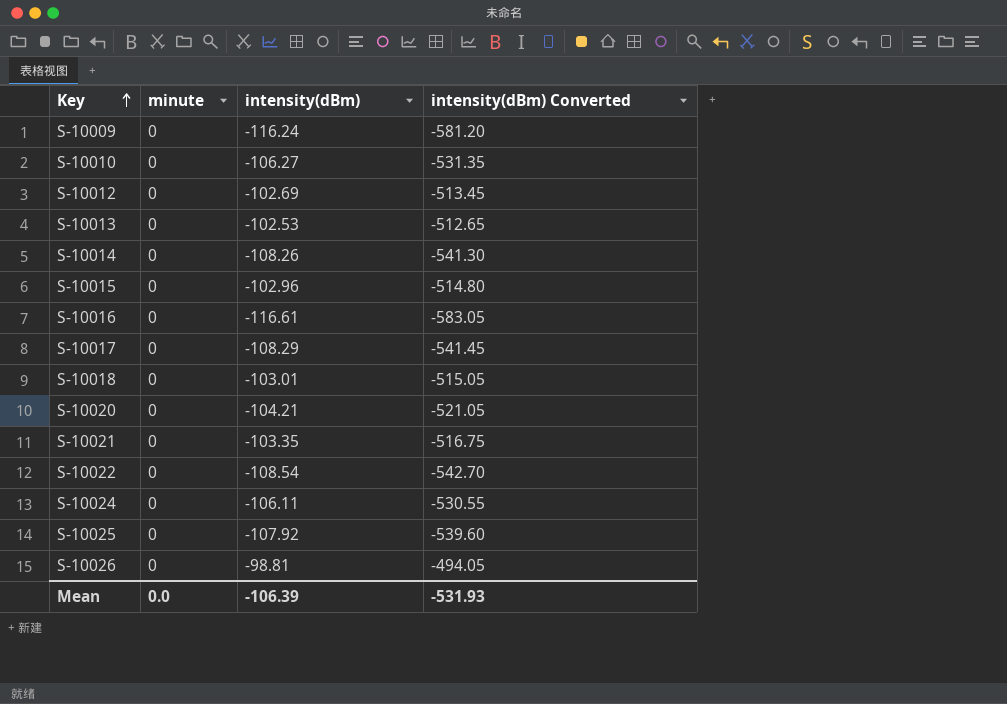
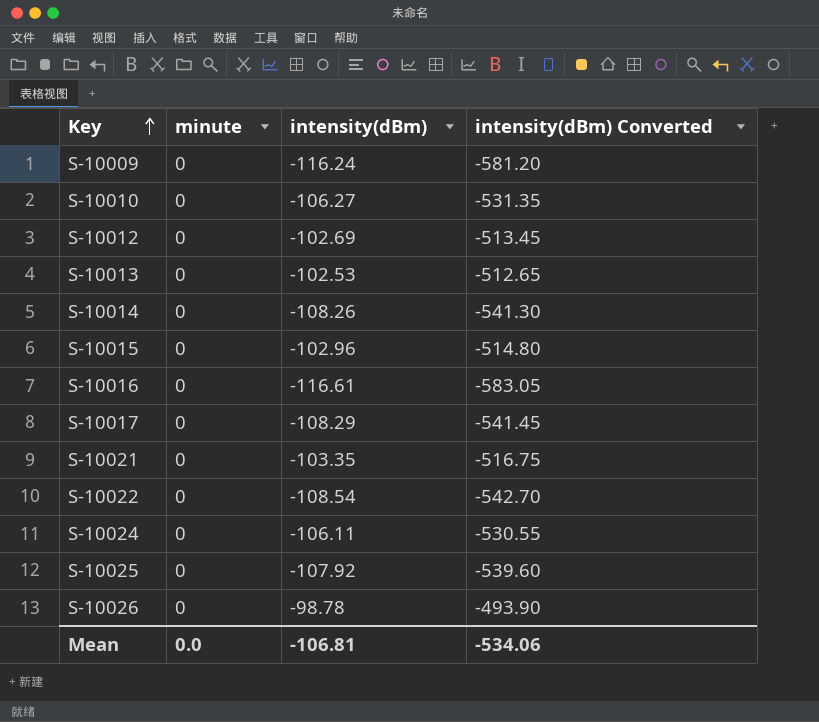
row S-10018: 0 | -103.01 | -515.05 -> none
row S-10020: 0 | -104.21 | -521.05 -> none
S-10026 | intensity(dBm): -98.81 -> -98.78
S-10026 | intensity(dBm) Converted: -494.05 -> -493.90
Mean | intensity(dBm): -106.39 -> -106.81
Mean | intensity(dBm) Converted: -531.93 -> -534.06

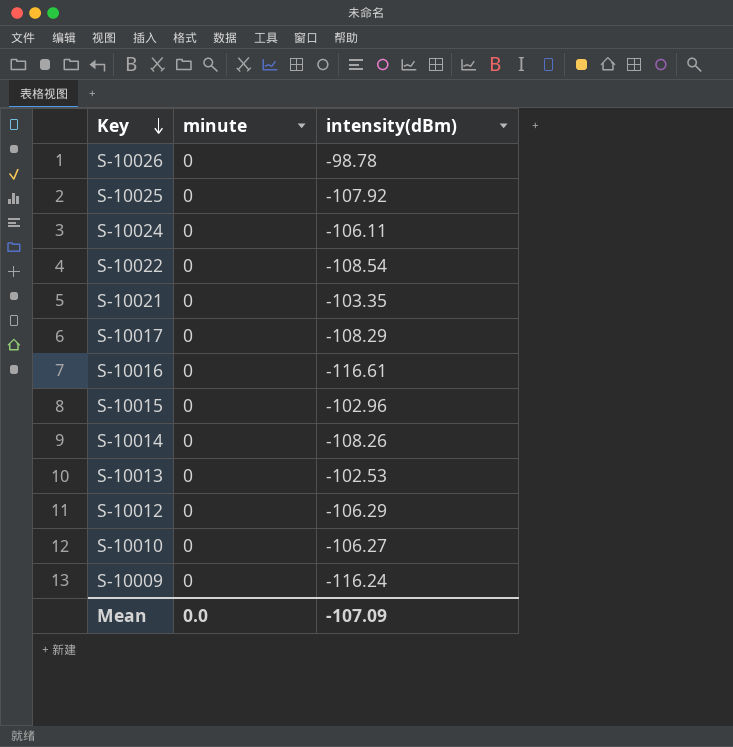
row order: Key ascending -> Key descending
column intensity(dBm) Converted | formula: [intensity(dBm)] * 5 -> none
S-10012 | intensity(dBm): -102.69 -> -106.29
Mean | intensity(dBm): -106.81 -> -107.09

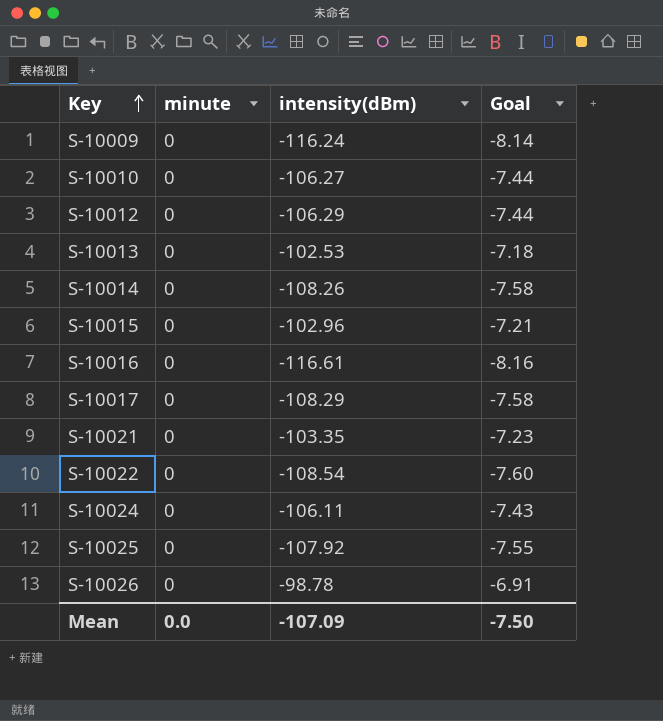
row order: Key descending -> Key ascending
column Goal | formula: none -> [intensity(dBm)] * 0.07

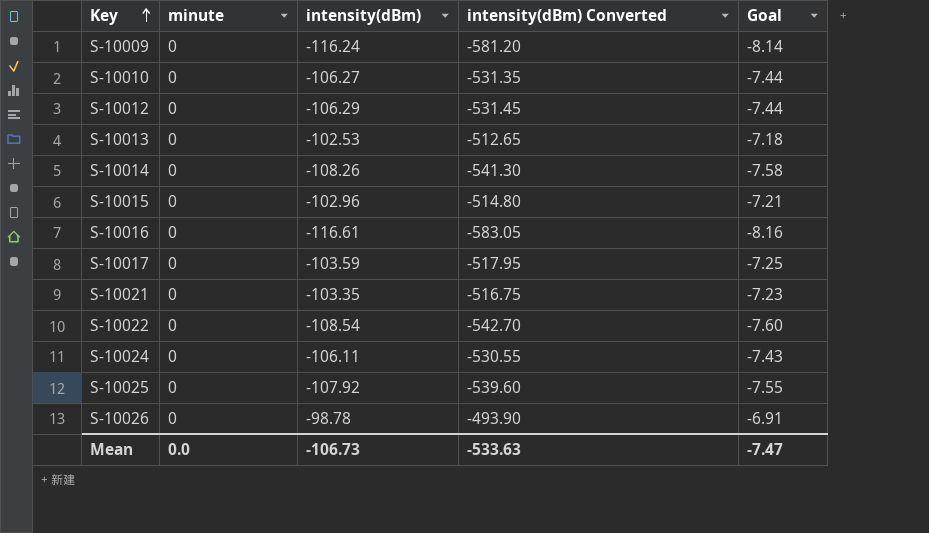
column intensity(dBm) Converted | formula: none -> [intensity(dBm)] * 5
S-10017 | intensity(dBm): -108.29 -> -103.59
S-10017 | Goal: -7.58 -> -7.25
Mean | intensity(dBm): -107.09 -> -106.73
Mean | Goal: -7.50 -> -7.47

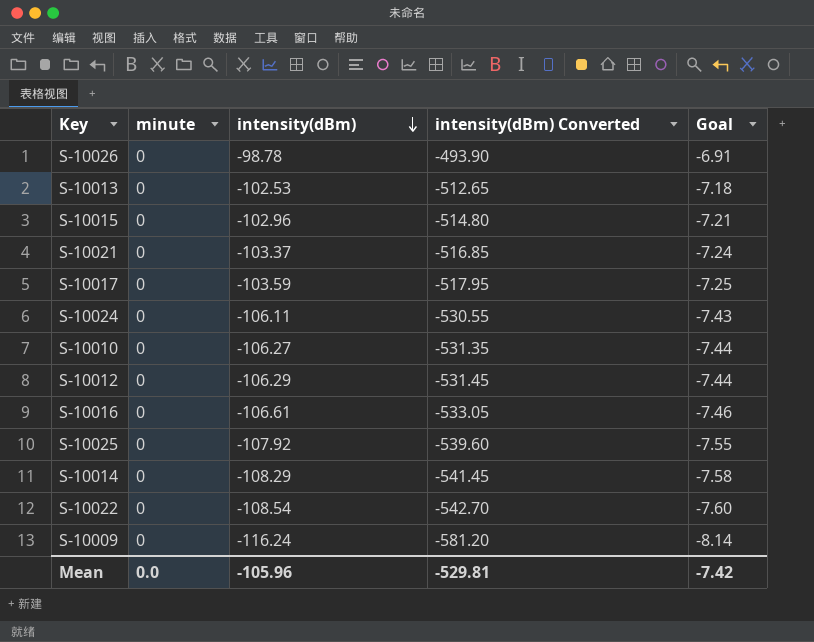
row order: Key ascending -> intensity(dBm) descending
S-10021 | intensity(dBm): -103.35 -> -103.37
S-10021 | intensity(dBm) Converted: -516.75 -> -516.85
S-10021 | Goal: -7.23 -> -7.24
S-10016 | intensity(dBm): -116.61 -> -106.61
S-10016 | intensity(dBm) Converted: -583.05 -> -533.05
S-10016 | Goal: -8.16 -> -7.46
S-10014 | intensity(dBm): -108.26 -> -108.29
S-10014 | intensity(dBm) Converted: -541.30 -> -541.45
Mean | intensity(dBm): -106.73 -> -105.96
Mean | intensity(dBm) Converted: -533.63 -> -529.81
Mean | Goal: -7.47 -> -7.42

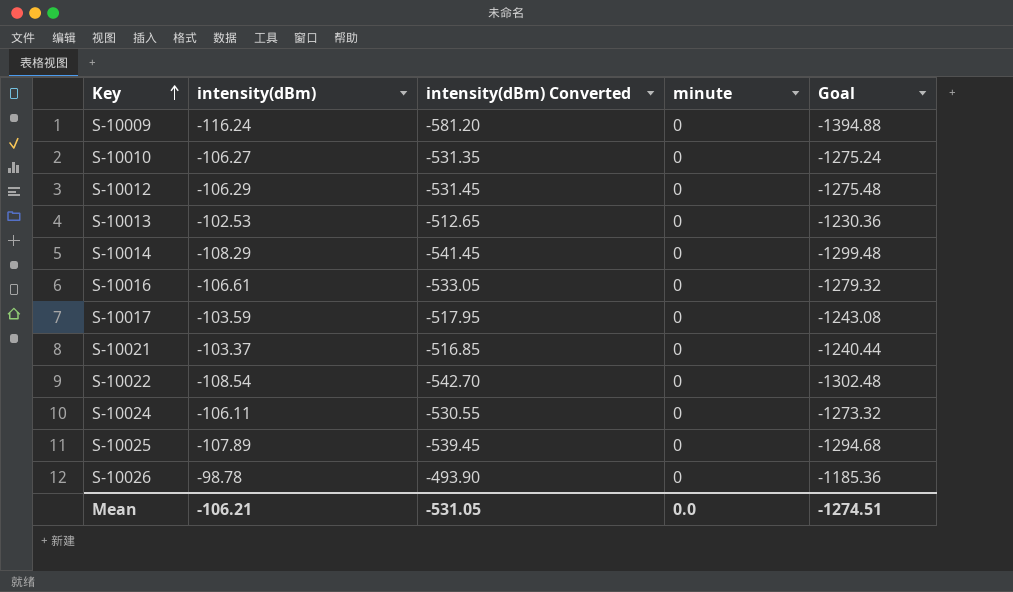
row order: intensity(dBm) descending -> Key ascending
column minute | position: 2 -> 4
column Goal | formula: [intensity(dBm)] * 0.07 -> [intensity(dBm)] * 12
row S-10015: 0 | -102.96 | -514.80 | -7.21 -> none
S-10025 | intensity(dBm): -107.92 -> -107.89
S-10025 | intensity(dBm) Converted: -539.60 -> -539.45
Mean | intensity(dBm): -105.96 -> -106.21
Mean | intensity(dBm) Converted: -529.81 -> -531.05
Mean | Goal: -7.42 -> -1274.51

